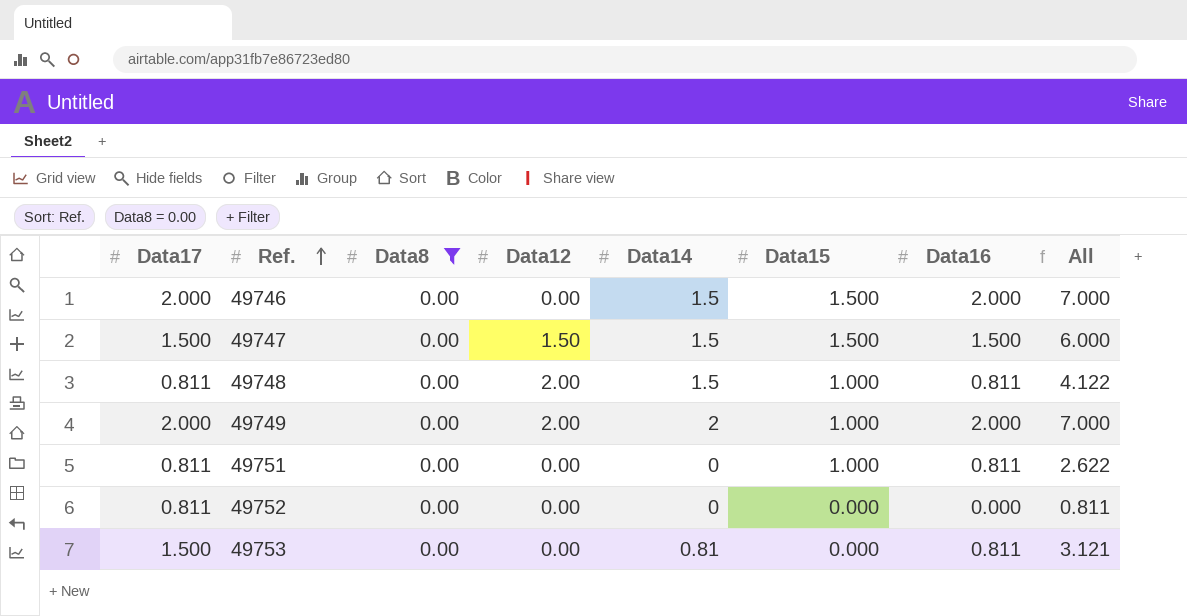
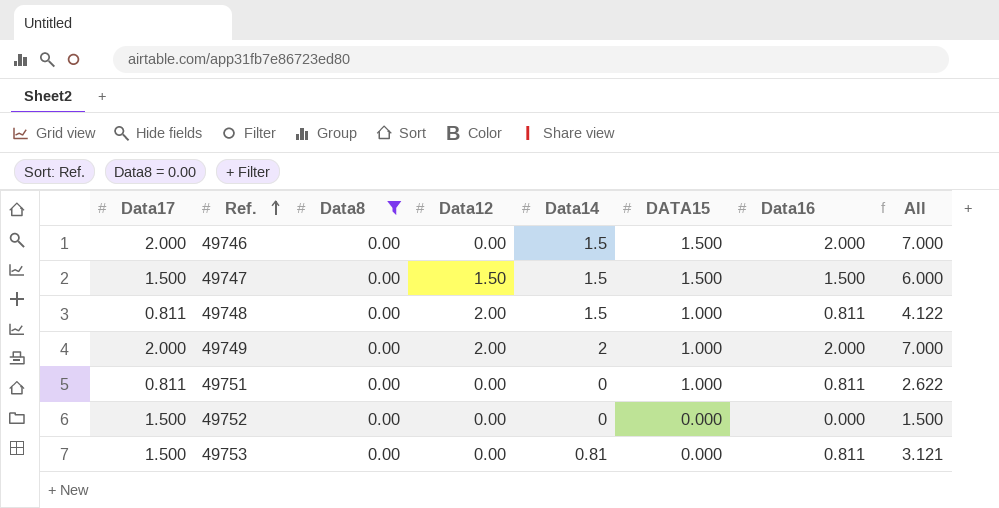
column name: Data15 -> DATA15
49752 | Data17: 0.811 -> 1.500
49752 | All: 0.811 -> 1.500

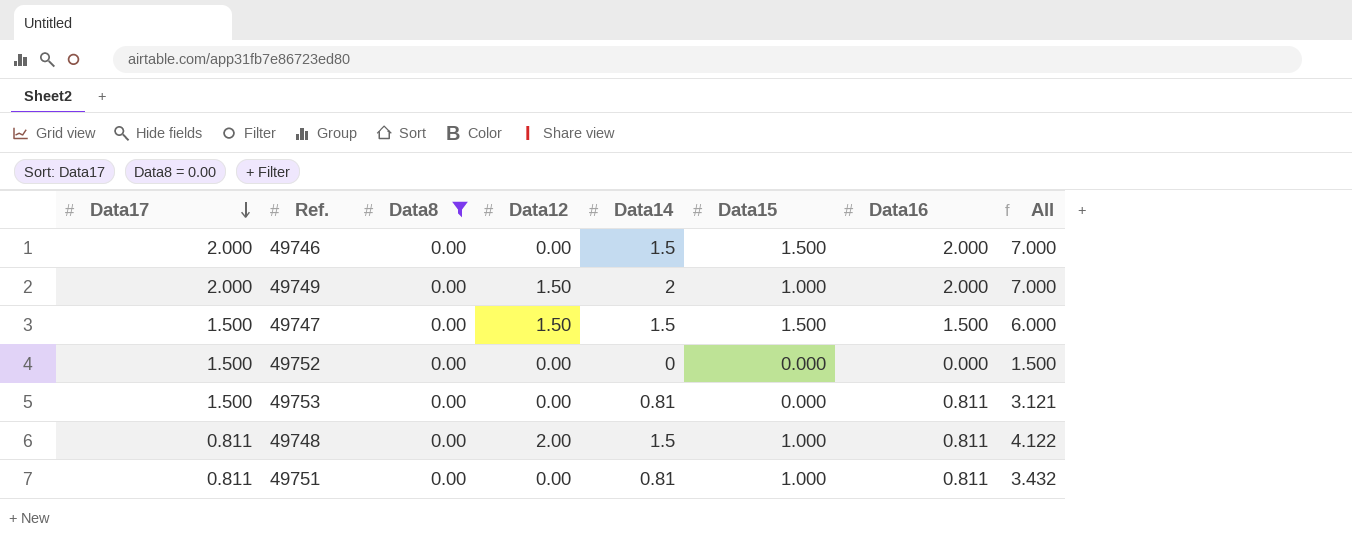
row order: Ref. ascending -> Data17 descending
column name: DATA15 -> Data15
49749 | Data12: 2.00 -> 1.50
49751 | Data14: 0 -> 0.81
49751 | All: 2.622 -> 3.432

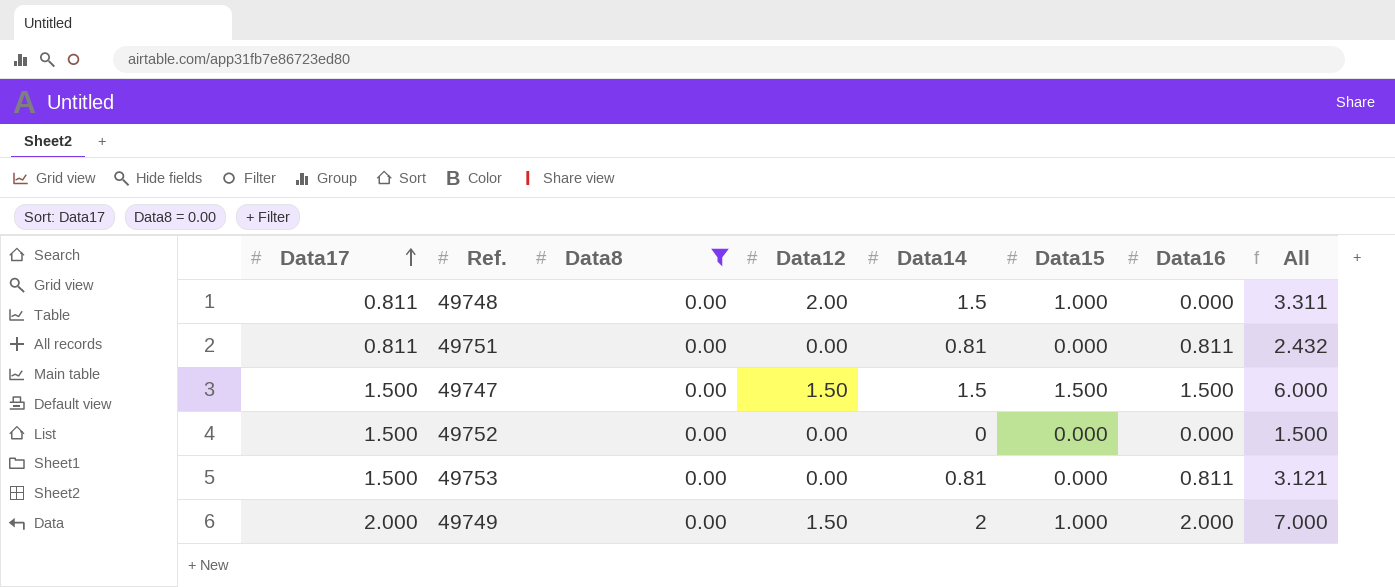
row order: Data17 descending -> Data17 ascending
row 49746: 2.000 | 0.00 | 0.00 | 1.5 | 1.500 | 2.000 | 7.000 -> none
49748 | Data16: 0.811 -> 0.000
49748 | All: 4.122 -> 3.311
49751 | Data15: 1.000 -> 0.000
49751 | All: 3.432 -> 2.432

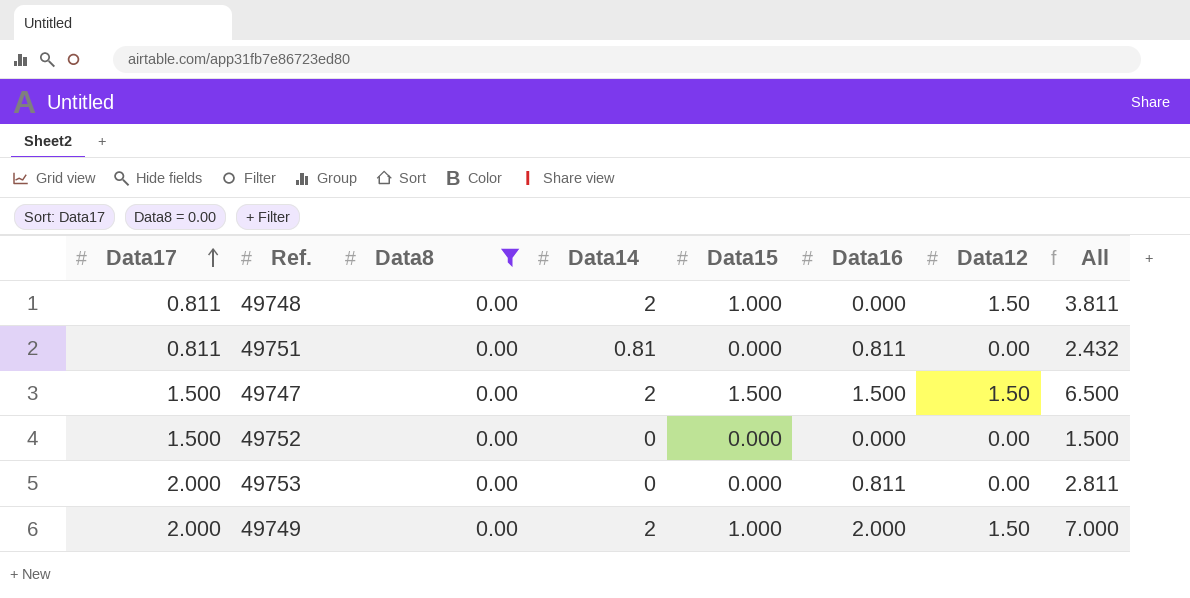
column Data12 | position: 4 -> 7
49748 | Data14: 1.5 -> 2
49748 | Data12: 2.00 -> 1.50
49748 | All: 3.311 -> 3.811
49747 | Data14: 1.5 -> 2
49747 | All: 6.000 -> 6.500
49753 | Data17: 1.500 -> 2.000
49753 | Data14: 0.81 -> 0
49753 | All: 3.121 -> 2.811

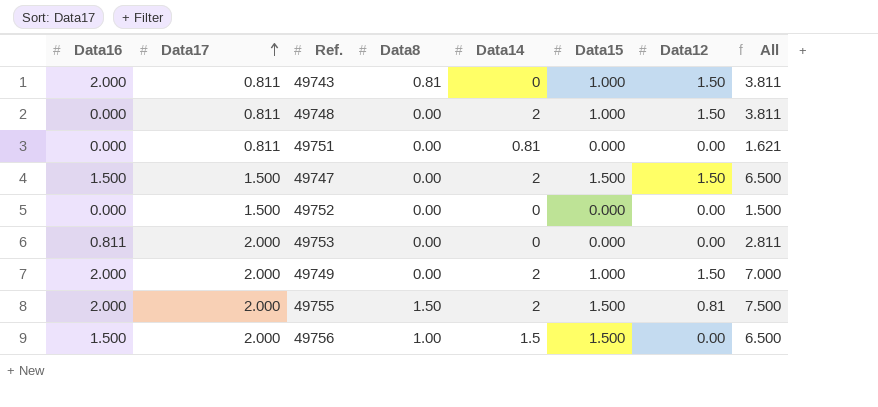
filter: Data8 = 0.00 -> none
column Data16 | position: 6 -> 1
49751 | Data16: 0.811 -> 0.000
49751 | All: 2.432 -> 1.621

